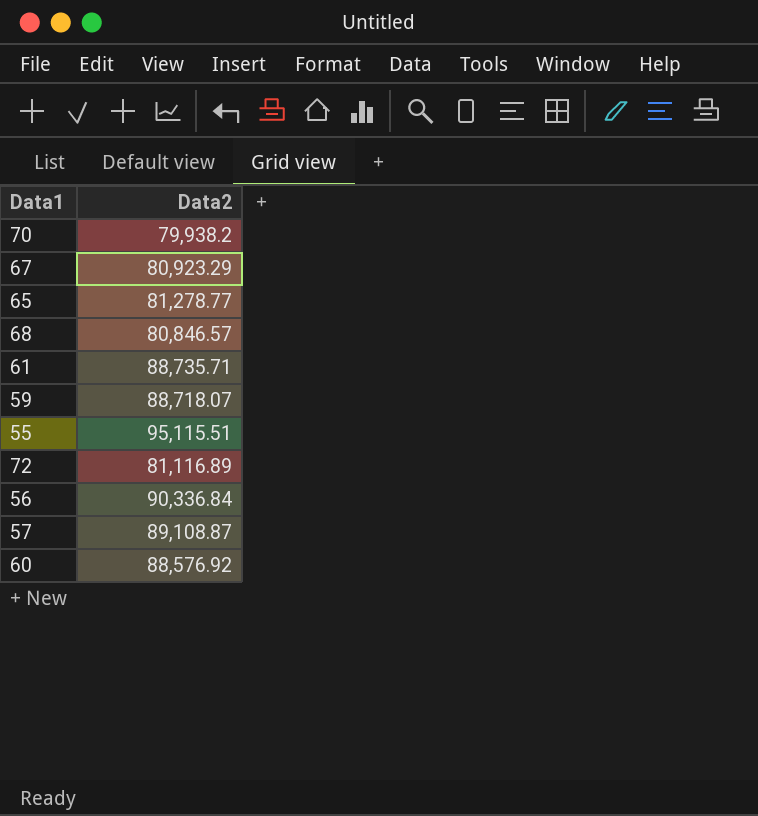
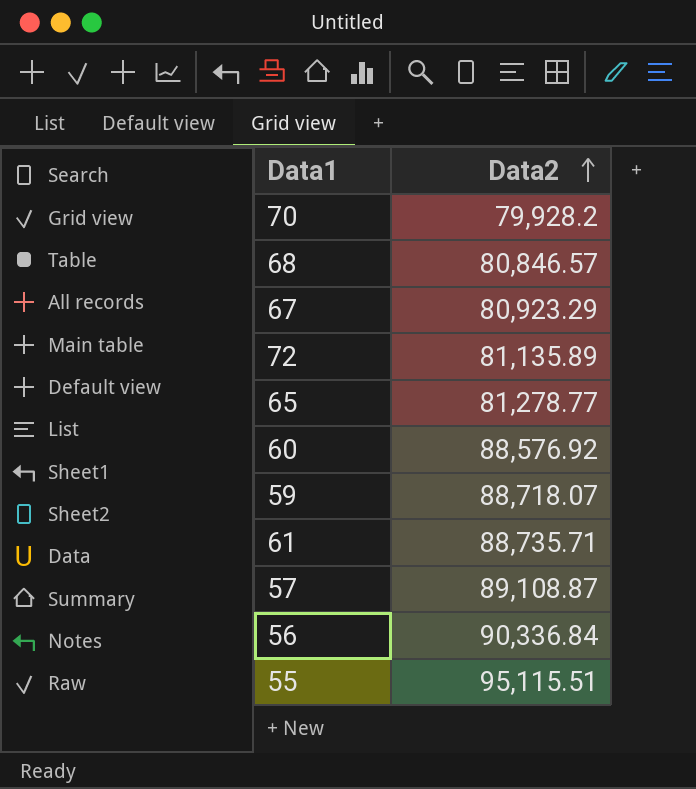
row order: none -> Data2 ascending
70 | Data2: 79,938.2 -> 79,928.2
72 | Data2: 81,116.89 -> 81,135.89

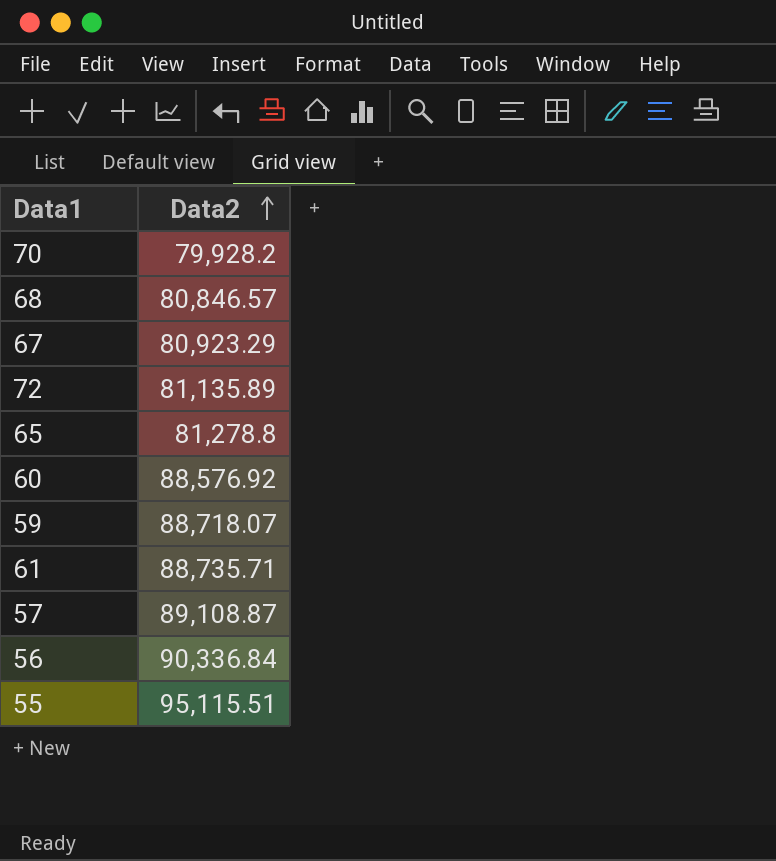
65 | Data2: 81,278.77 -> 81,278.8

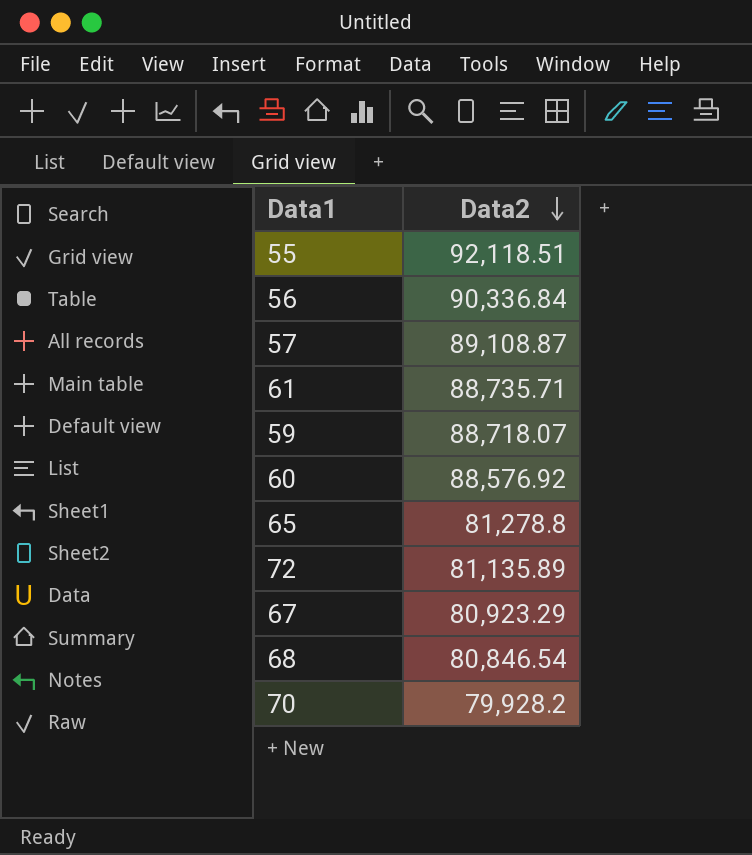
row order: Data2 ascending -> Data2 descending
55 | Data2: 95,115.51 -> 92,118.51
68 | Data2: 80,846.57 -> 80,846.54

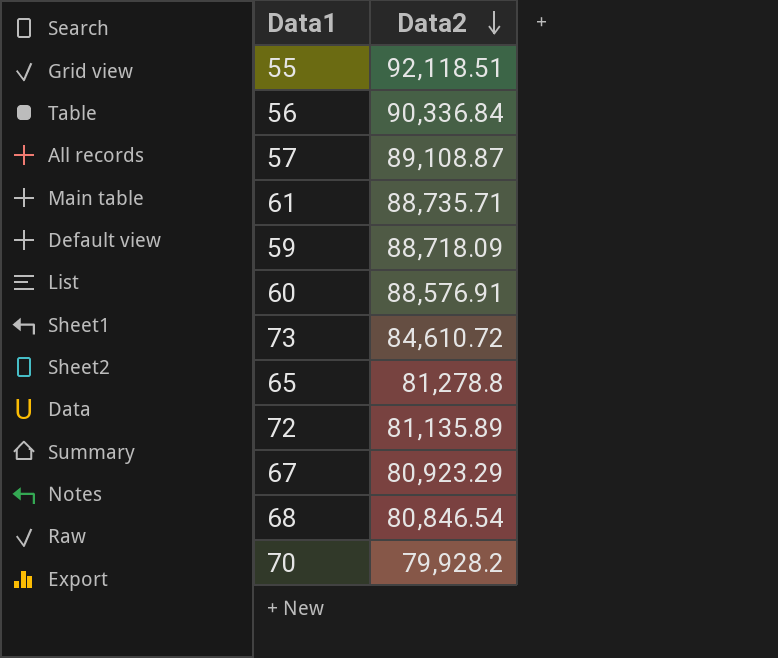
59 | Data2: 88,718.07 -> 88,718.09
60 | Data2: 88,576.92 -> 88,576.91
row 73: none -> 84,610.72

